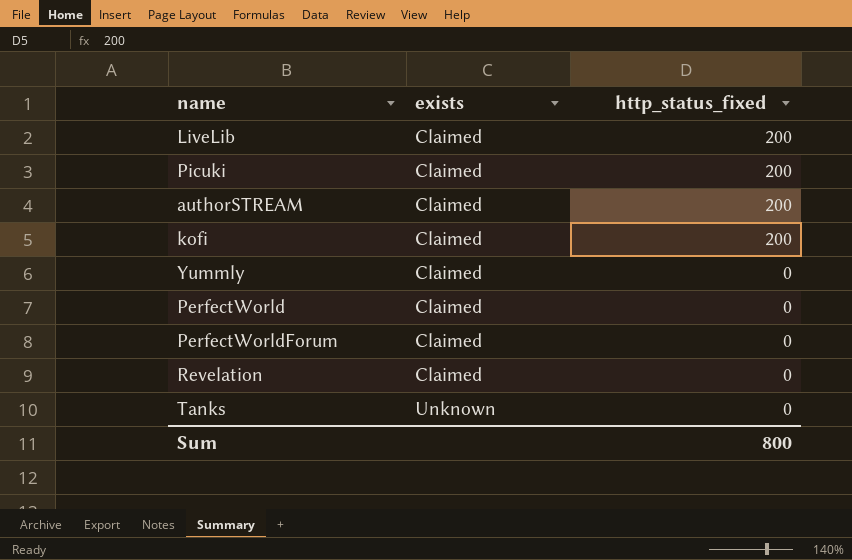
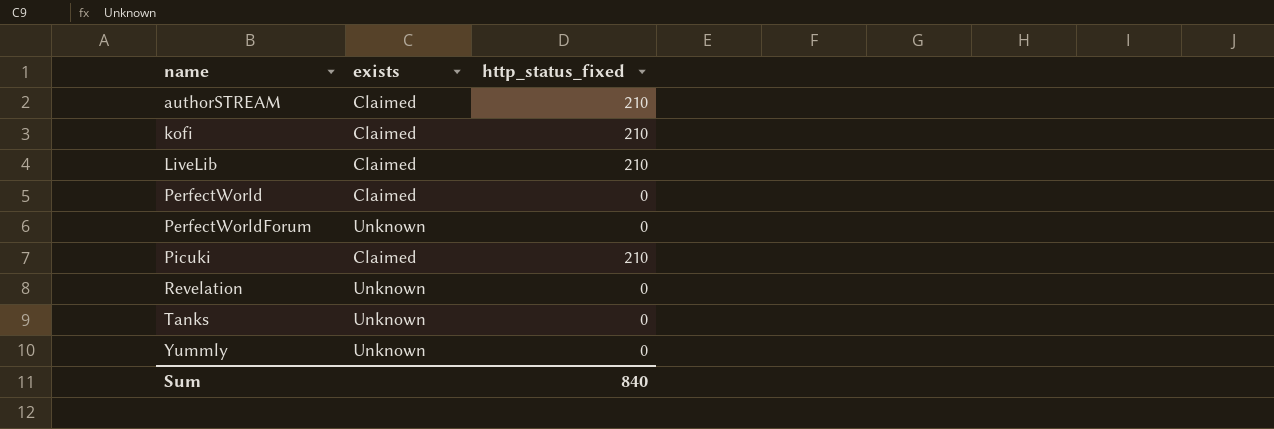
row order: exists ascending -> name ascending
authorSTREAM | http_status_fixed: 200 -> 210
kofi | http_status_fixed: 200 -> 210
LiveLib | http_status_fixed: 200 -> 210
PerfectWorldForum | exists: Claimed -> Unknown
Picuki | http_status_fixed: 200 -> 210
Revelation | exists: Claimed -> Unknown
Yummly | exists: Claimed -> Unknown
Sum | http_status_fixed: 800 -> 840

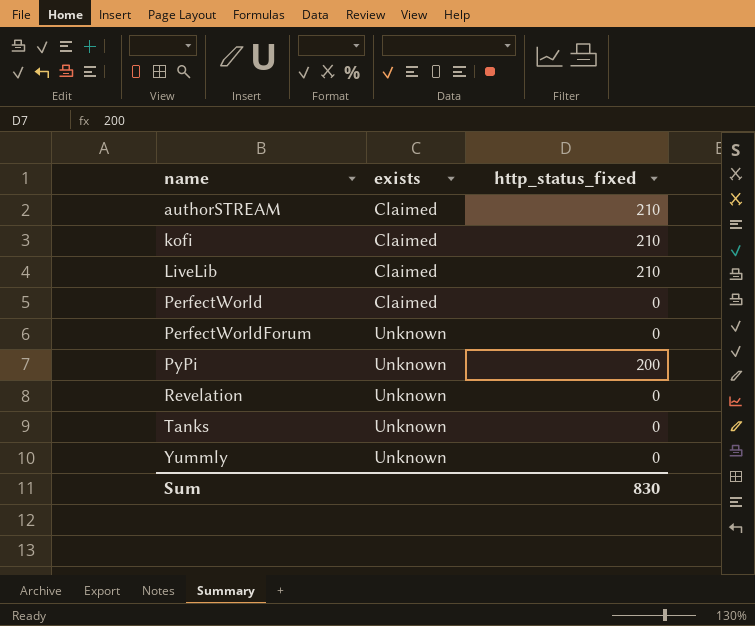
row Picuki: Claimed | 210 -> none
row PyPi: none -> Unknown | 200
Sum | http_status_fixed: 840 -> 830

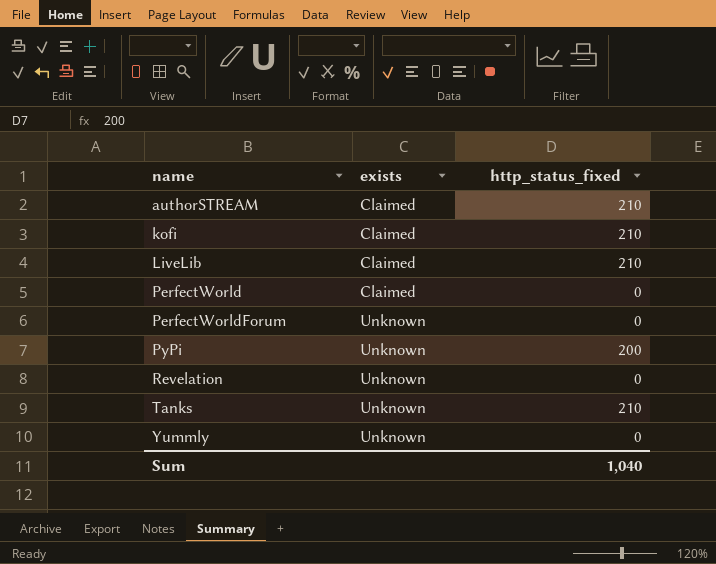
Tanks | http_status_fixed: 0 -> 210
Sum | http_status_fixed: 830 -> 1,040

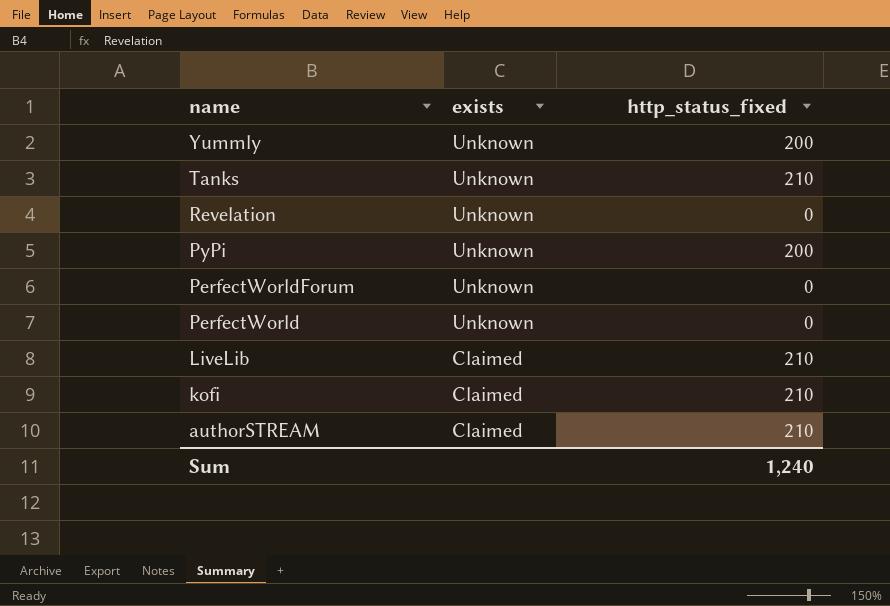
row order: name ascending -> name descending
Yummly | http_status_fixed: 0 -> 200
PerfectWorld | exists: Claimed -> Unknown
Sum | http_status_fixed: 1,040 -> 1,240

